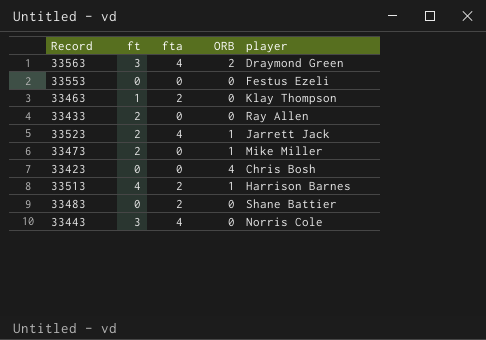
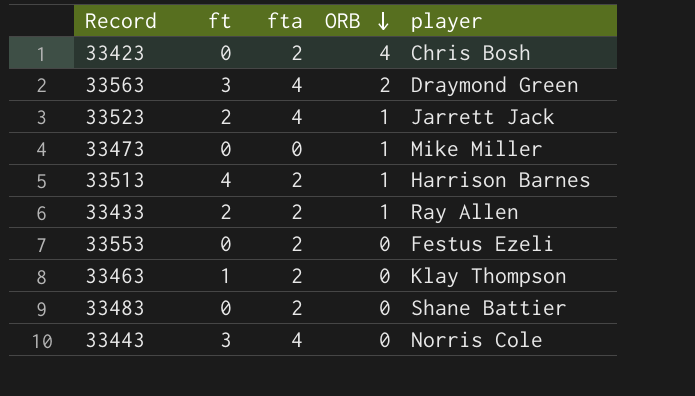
row order: none -> ORB descending
33423 | fta: 0 -> 2
33473 | ft: 2 -> 0
33433 | fta: 0 -> 2
33433 | ORB: 0 -> 1
33553 | fta: 0 -> 2

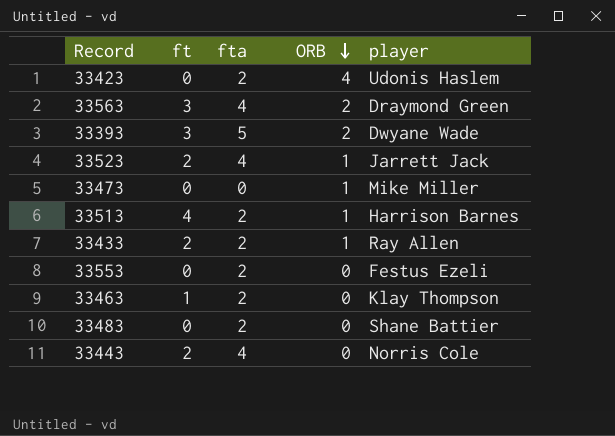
33423 | player: Chris Bosh -> Udonis Haslem
row 33393: none -> 3 | 5 | 2 | Dwyane Wade
33443 | ft: 3 -> 2

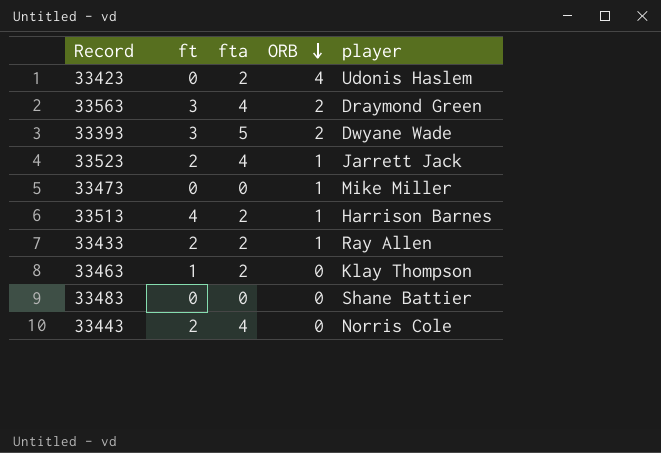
row 33553: 0 | 2 | 0 | Festus Ezeli -> none
33483 | fta: 2 -> 0

